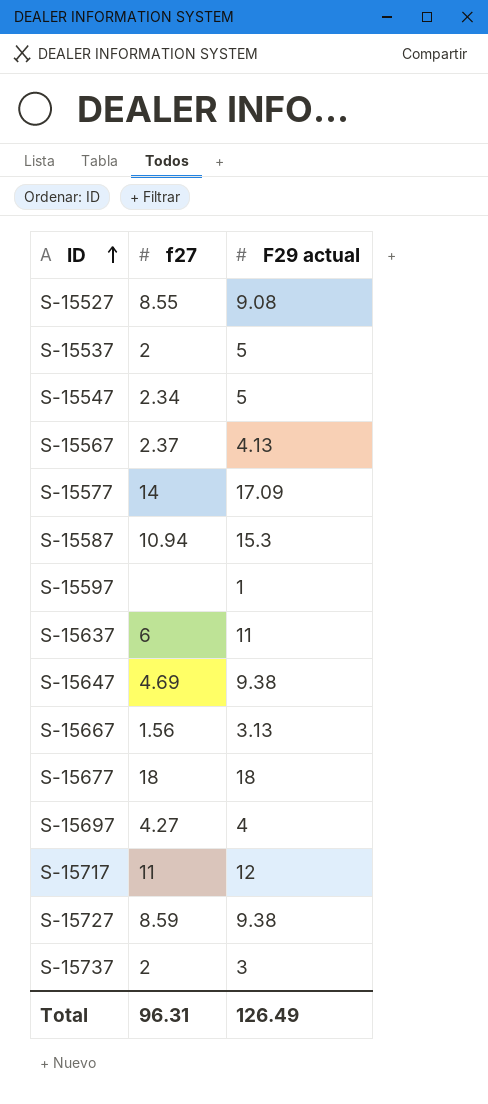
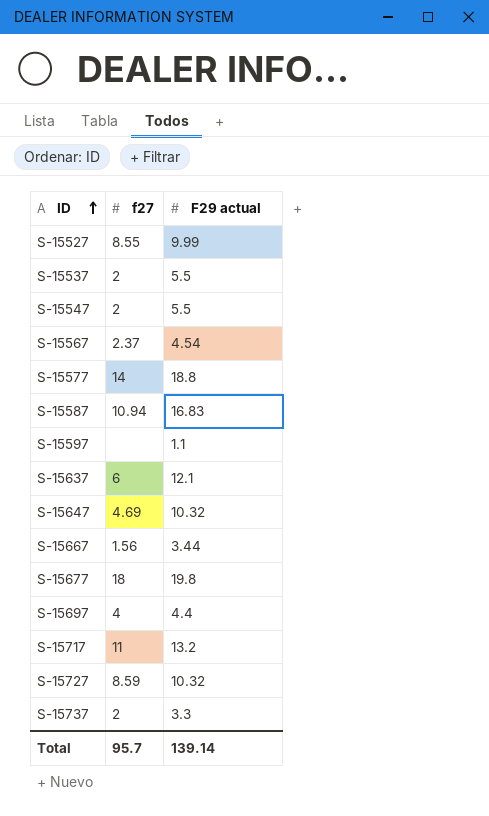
S-15527 | F29 actual: 9.08 -> 9.99
S-15537 | F29 actual: 5 -> 5.5
S-15547 | f27: 2.34 -> 2
S-15547 | F29 actual: 5 -> 5.5
S-15567 | F29 actual: 4.13 -> 4.54
S-15577 | F29 actual: 17.09 -> 18.8
S-15587 | F29 actual: 15.3 -> 16.83
S-15597 | F29 actual: 1 -> 1.1
S-15637 | F29 actual: 11 -> 12.1
S-15647 | F29 actual: 9.38 -> 10.32
S-15667 | F29 actual: 3.13 -> 3.44
S-15677 | F29 actual: 18 -> 19.8
S-15697 | f27: 4.27 -> 4
S-15697 | F29 actual: 4 -> 4.4
S-15717 | F29 actual: 12 -> 13.2
S-15727 | F29 actual: 9.38 -> 10.32
S-15737 | F29 actual: 3 -> 3.3
Total | f27: 96.31 -> 95.7
Total | F29 actual: 126.49 -> 139.14

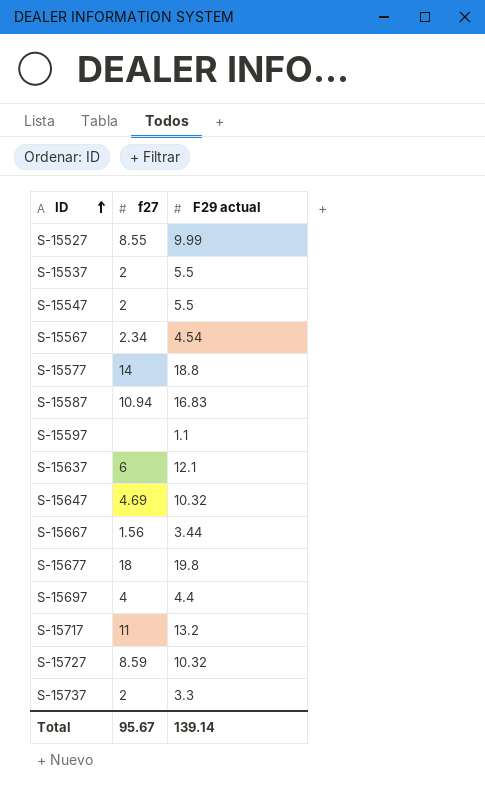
S-15567 | f27: 2.37 -> 2.34
Total | f27: 95.7 -> 95.67

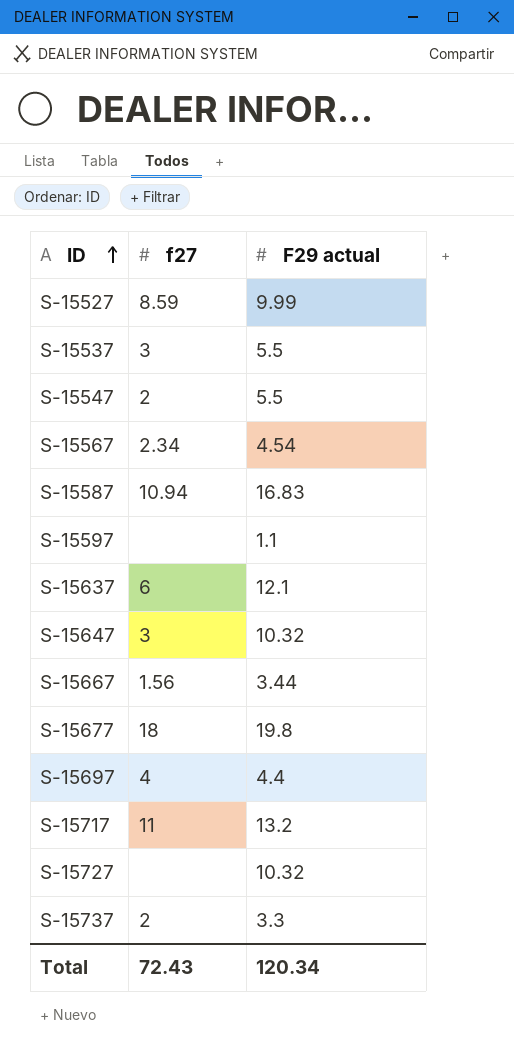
row S-15577: 14 | 18.8 -> none
S-15527 | f27: 8.55 -> 8.59
S-15537 | f27: 2 -> 3
S-15647 | f27: 4.69 -> 3
S-15727 | f27: 8.59 -> none
Total | f27: 95.67 -> 72.43
Total | F29 actual: 139.14 -> 120.34

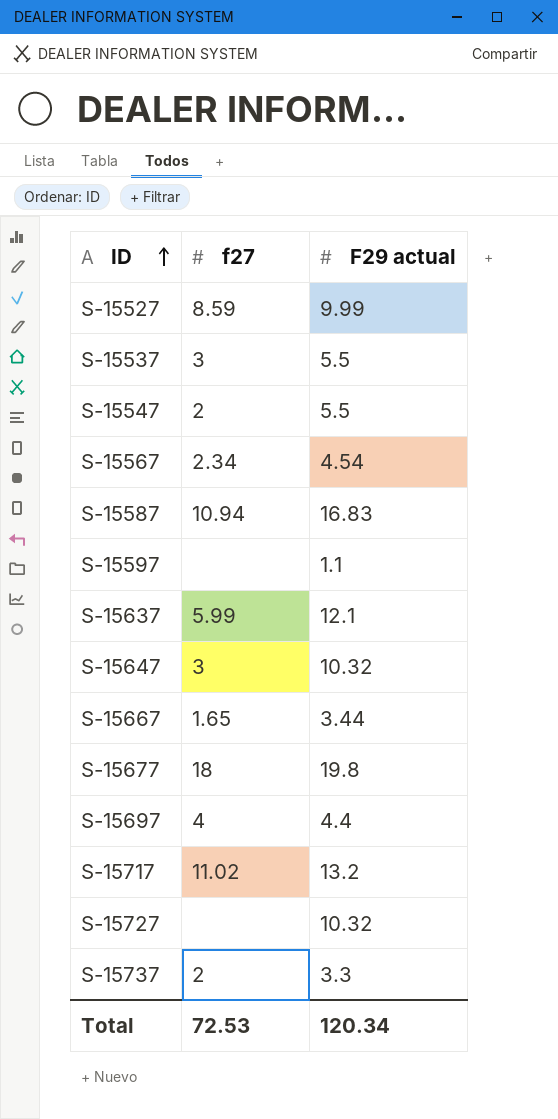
S-15637 | f27: 6 -> 5.99
S-15667 | f27: 1.56 -> 1.65
S-15717 | f27: 11 -> 11.02
Total | f27: 72.43 -> 72.53

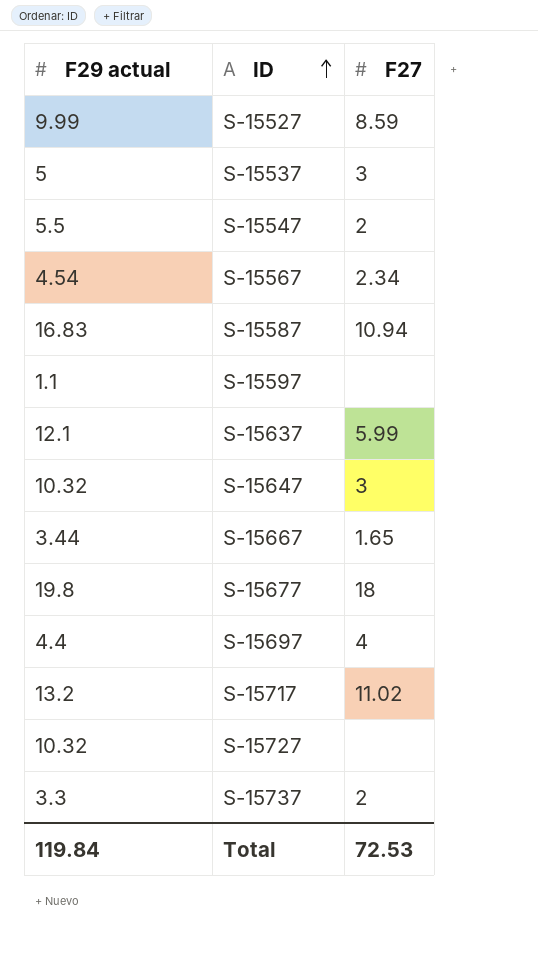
column F29 actual | position: 3 -> 1
column name: f27 -> F27
S-15537 | F29 actual: 5.5 -> 5
Total | F29 actual: 120.34 -> 119.84

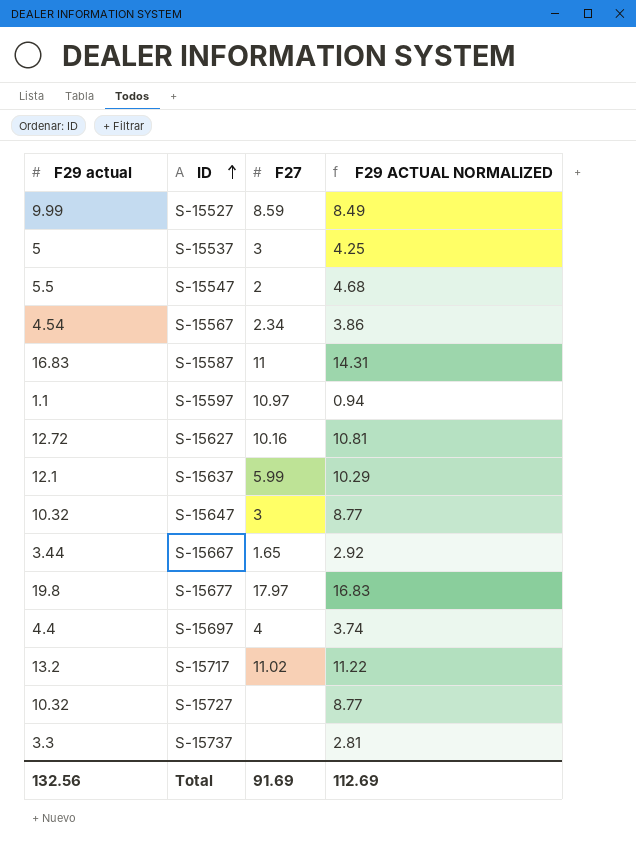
column F29 ACTUAL NORMALIZED | formula: none -> [F29 actual] * 0.85
S-15587 | F27: 10.94 -> 11
S-15597 | F27: none -> 10.97
row S-15627: none -> 12.72 | 10.16 | 10.81
S-15677 | F27: 18 -> 17.97
S-15737 | F27: 2 -> none
Total | F29 actual: 119.84 -> 132.56
Total | F27: 72.53 -> 91.69

